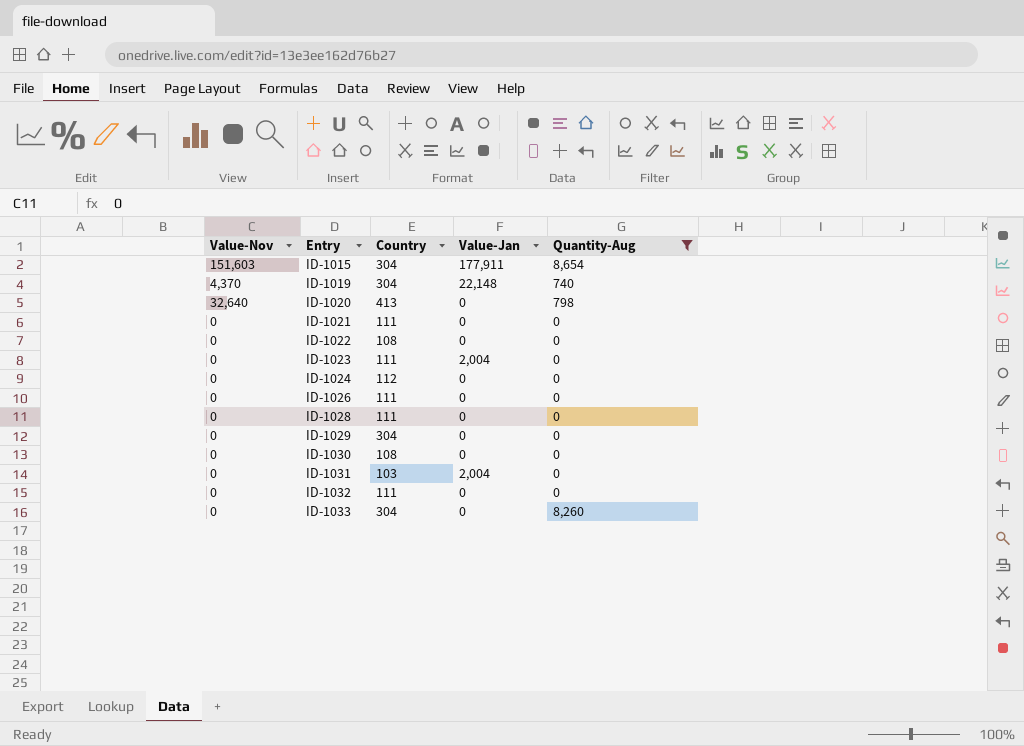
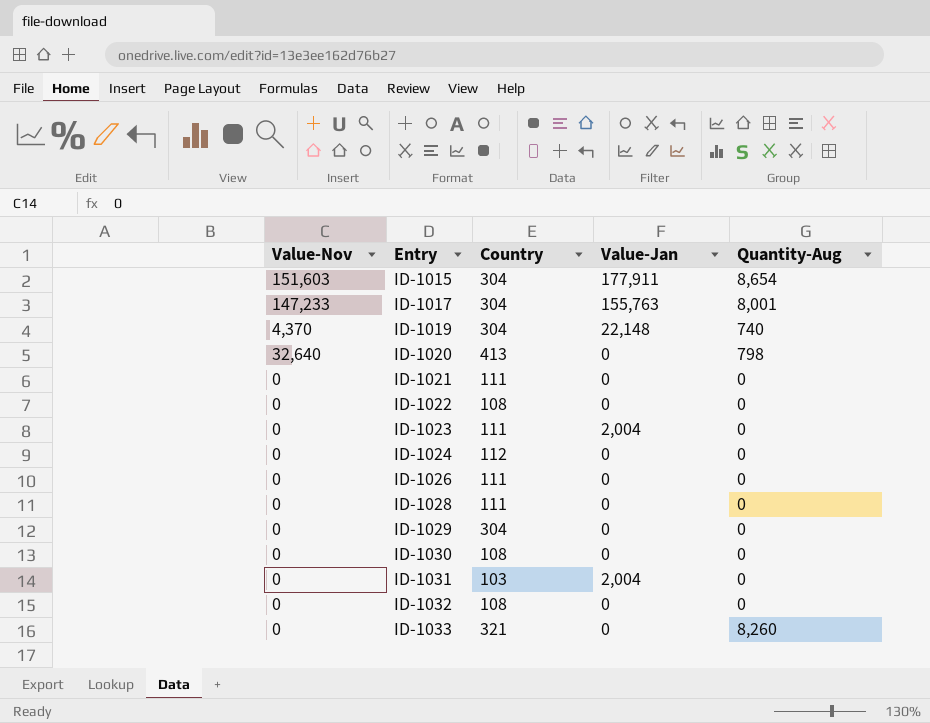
filter: Quantity-Aug != 8,001 -> none
ID-1032 | Country: 111 -> 108
ID-1033 | Country: 304 -> 321

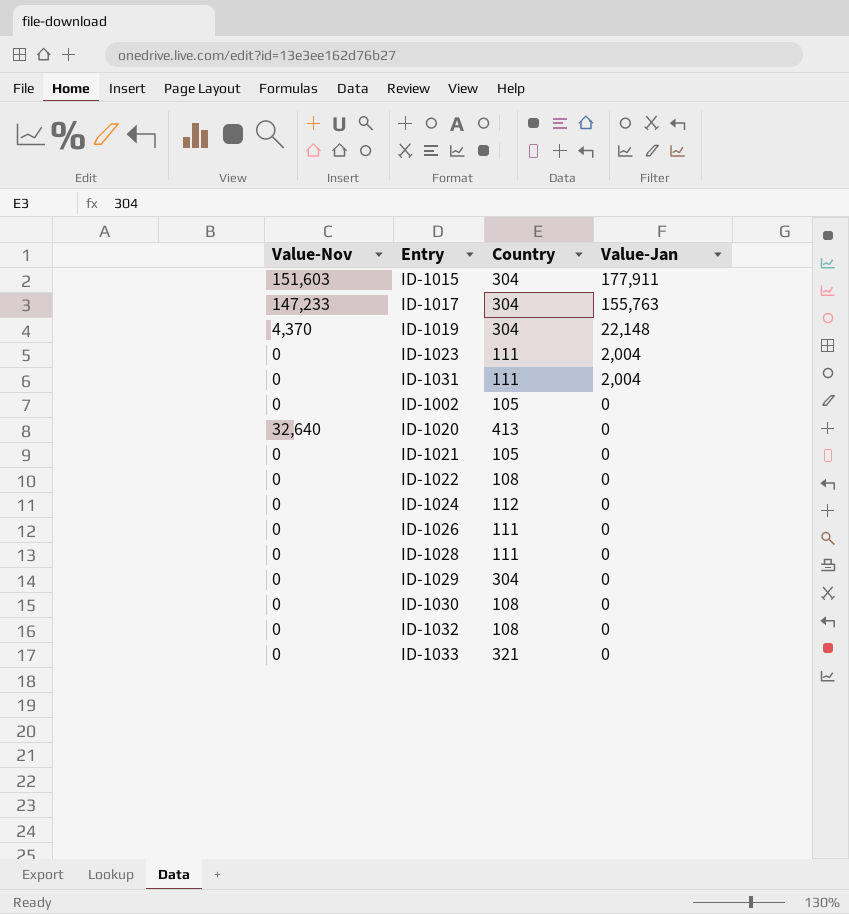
row order: Entry ascending -> Value-Jan descending
column Quantity-Aug | position: 5 -> none
ID-1031 | Country: 103 -> 111
row ID-1002: none -> 0 | 105 | 0
ID-1021 | Country: 111 -> 105

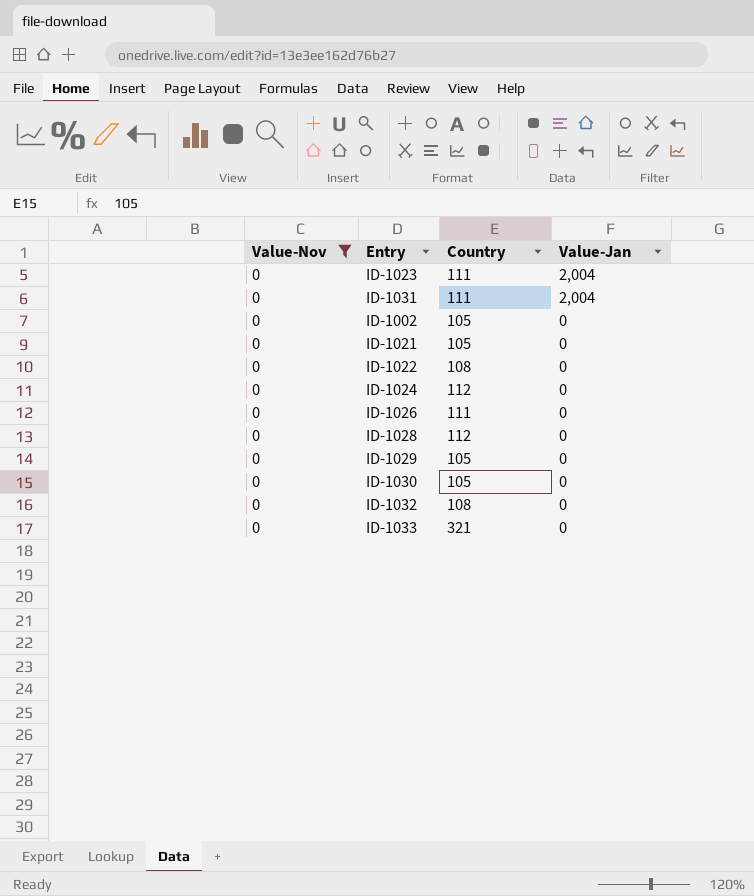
filter: none -> Value-Nov = 0
ID-1028 | Country: 111 -> 112
ID-1029 | Country: 304 -> 105
ID-1030 | Country: 108 -> 105

